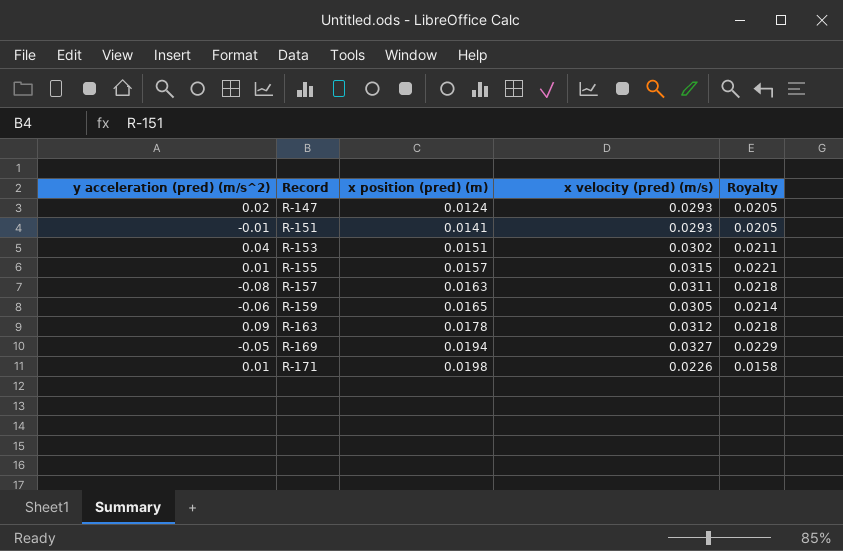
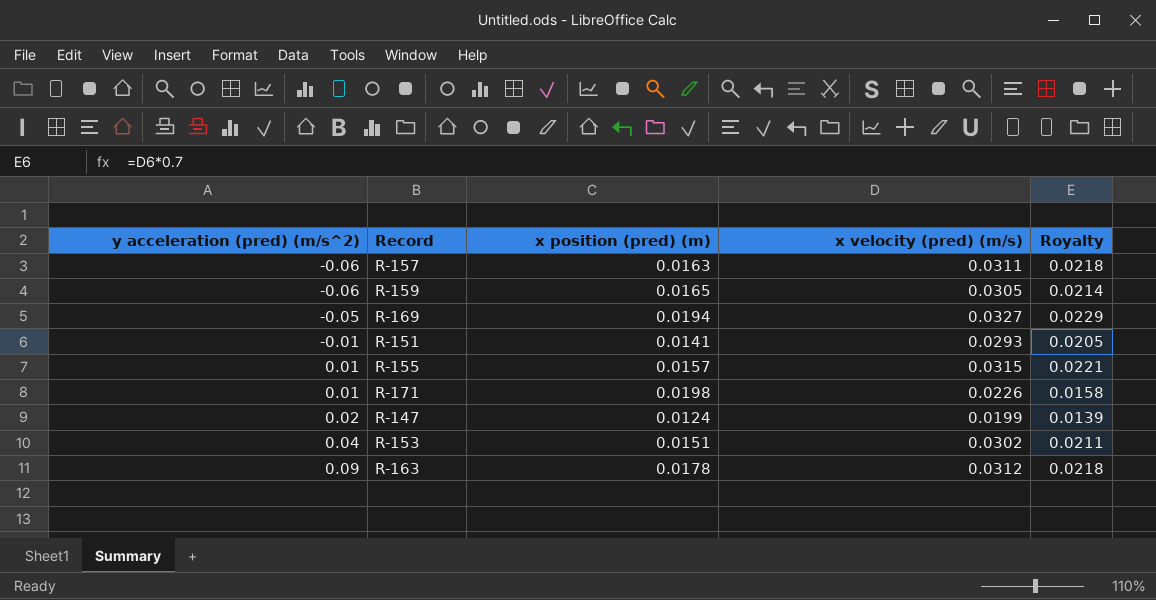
row order: Record ascending -> y acceleration (pred) (m/s^2) ascending
R-157 | y acceleration (pred) (m/s^2): -0.08 -> -0.06
R-147 | x velocity (pred) (m/s): 0.0293 -> 0.0199
R-147 | Royalty: 0.0205 -> 0.0139

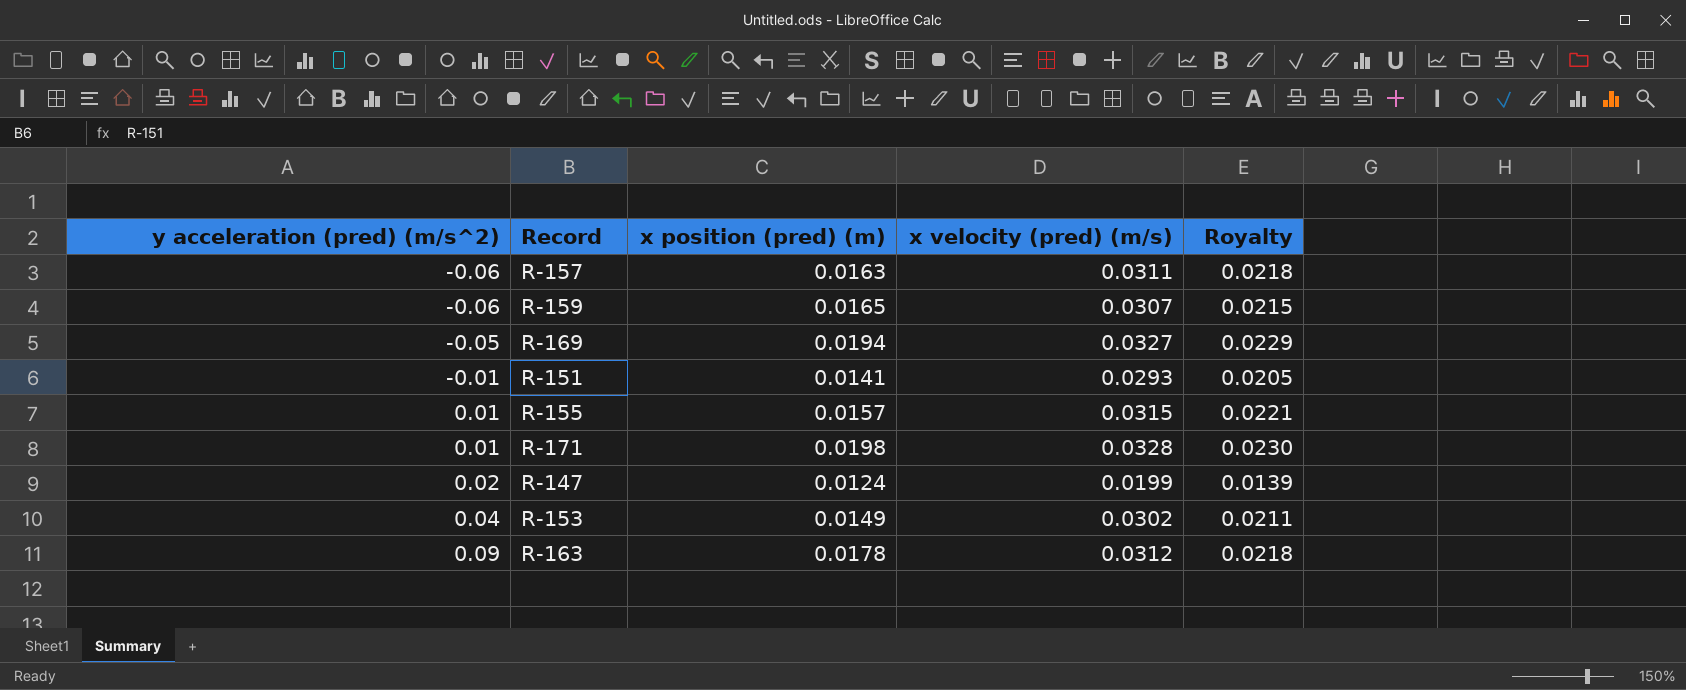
R-159 | x velocity (pred) (m/s): 0.0305 -> 0.0307
R-159 | Royalty: 0.0214 -> 0.0215
R-171 | x velocity (pred) (m/s): 0.0226 -> 0.0328
R-171 | Royalty: 0.0158 -> 0.0230
R-153 | x position (pred) (m): 0.0151 -> 0.0149

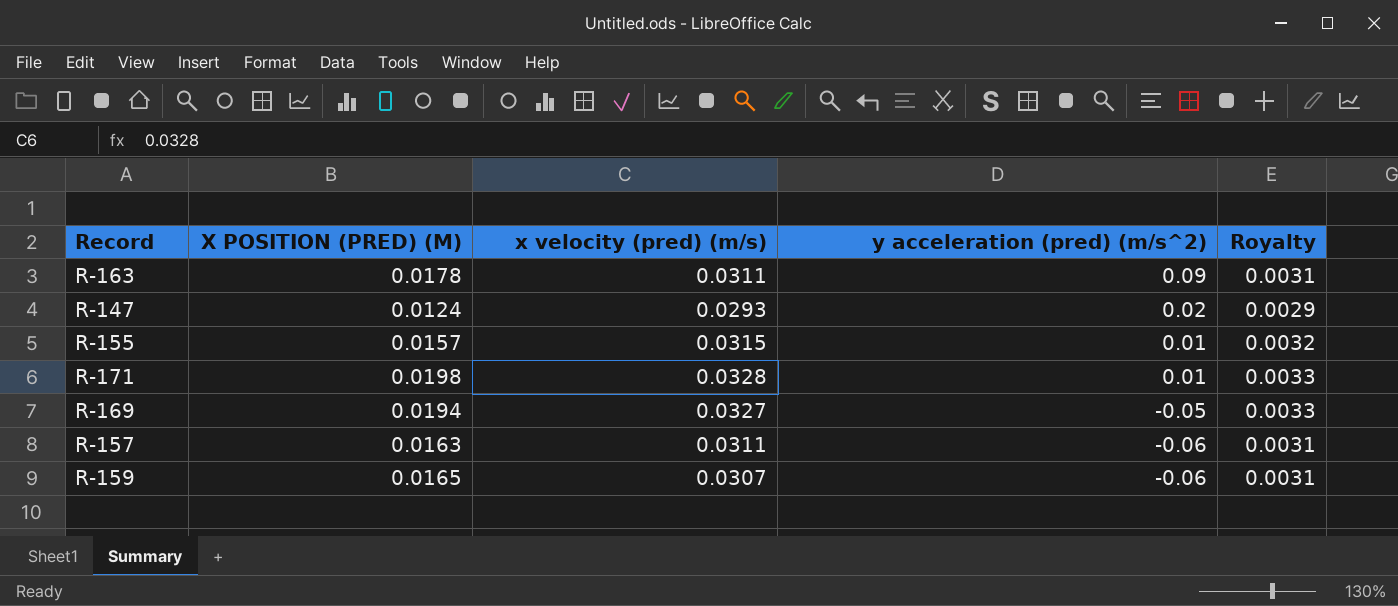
row order: y acceleration (pred) (m/s^2) ascending -> y acceleration (pred) (m/s^2) descending
column name: x position (pred) (m) -> X POSITION (PRED) (M)
column y acceleration (pred) (m/s^2) | position: 1 -> 4
column Royalty | formula: [x velocity (pred) (m/s)] * 0.7 -> [x velocity (pred) (m/s)] * 0.1
row R-151: -0.01 | 0.0141 | 0.0293 | 0.0205 -> none
row R-153: 0.04 | 0.0149 | 0.0302 | 0.0211 -> none
R-163 | x velocity (pred) (m/s): 0.0312 -> 0.0311
R-147 | x velocity (pred) (m/s): 0.0199 -> 0.0293

